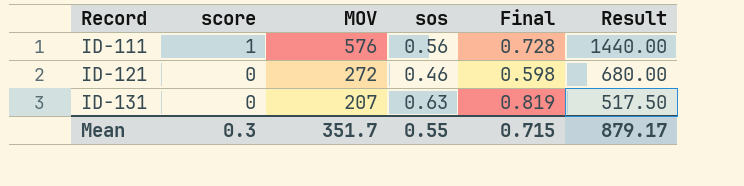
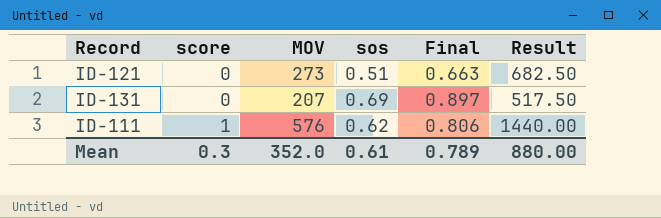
row order: Record ascending -> score ascending
ID-121 | MOV: 272 -> 273
ID-121 | sos: 0.46 -> 0.51
ID-121 | Final: 0.598 -> 0.663
ID-121 | Result: 680.00 -> 682.50
ID-131 | sos: 0.63 -> 0.69
ID-131 | Final: 0.819 -> 0.897
ID-111 | sos: 0.56 -> 0.62
ID-111 | Final: 0.728 -> 0.806
Mean | MOV: 351.7 -> 352.0
Mean | sos: 0.55 -> 0.61
Mean | Final: 0.715 -> 0.789
Mean | Result: 879.17 -> 880.00

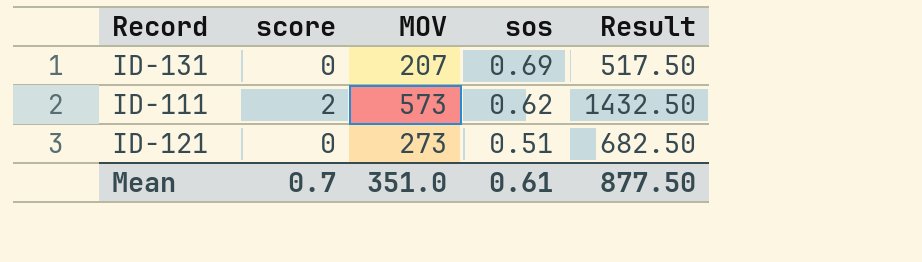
row order: score ascending -> sos descending
column Final | formula: [sos] * 1.3 -> none
ID-111 | score: 1 -> 2
ID-111 | MOV: 576 -> 573
ID-111 | Result: 1440.00 -> 1432.50
Mean | score: 0.3 -> 0.7
Mean | MOV: 352.0 -> 351.0
Mean | Result: 880.00 -> 877.50

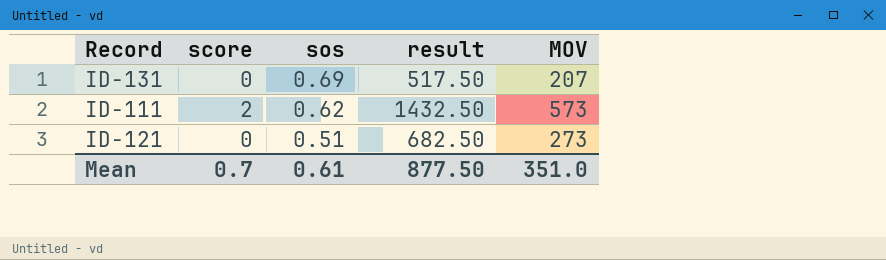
column name: Result -> result
column MOV | position: 3 -> 5

